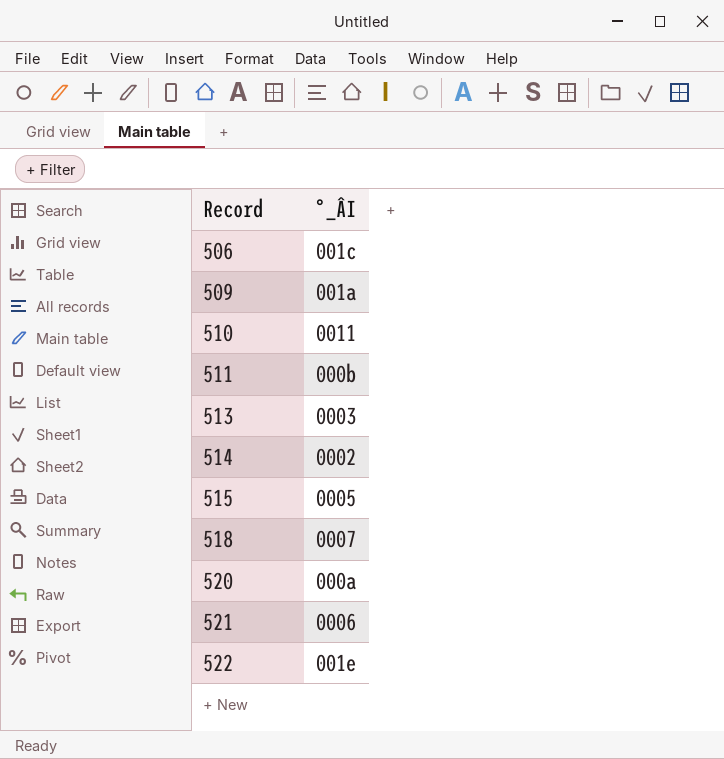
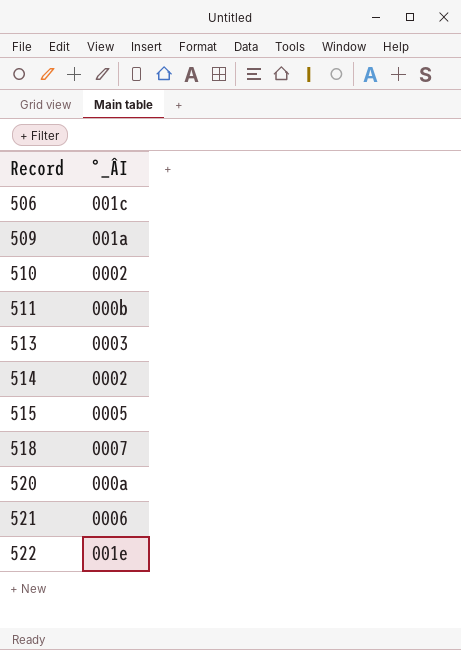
510 | °_ÂI: 0011 -> 0002

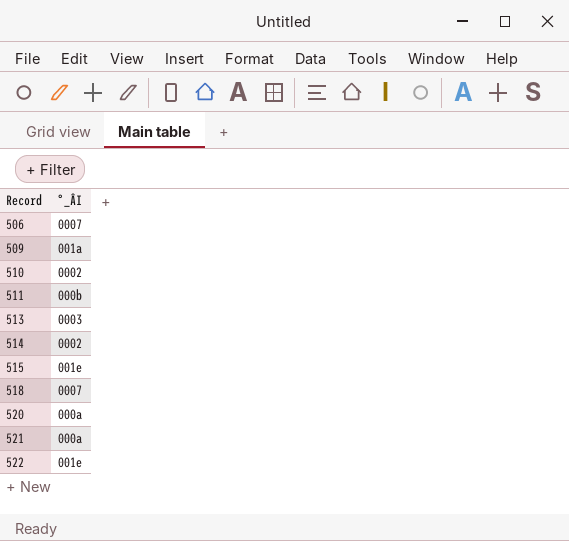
506 | °_ÂI: 001c -> 0007
515 | °_ÂI: 0005 -> 001e
521 | °_ÂI: 0006 -> 000a

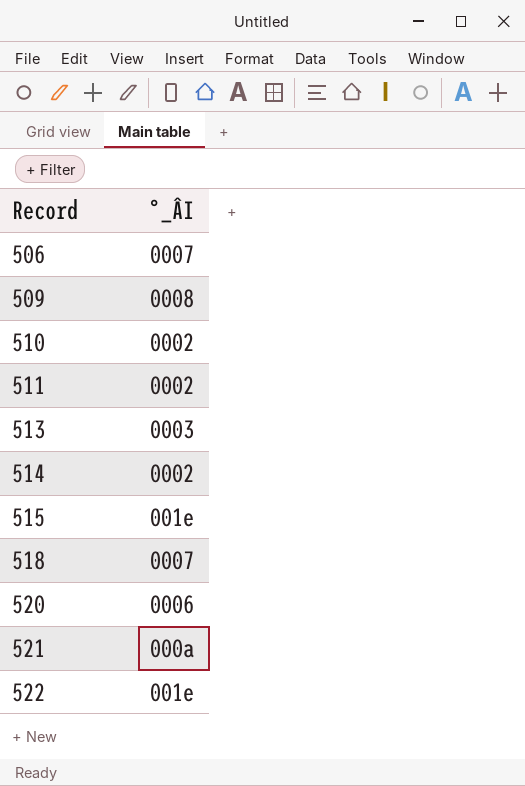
509 | °_ÂI: 001a -> 0008
511 | °_ÂI: 000b -> 0002
520 | °_ÂI: 000a -> 0006

